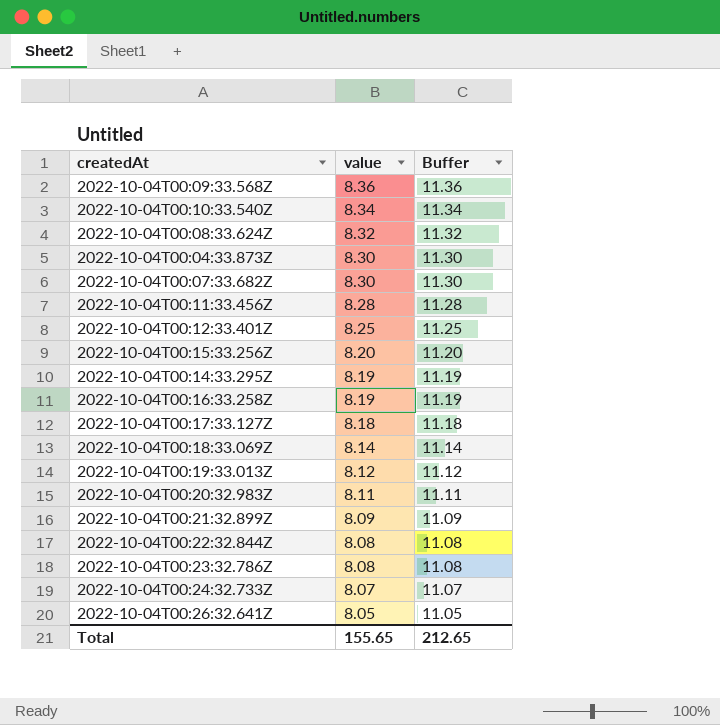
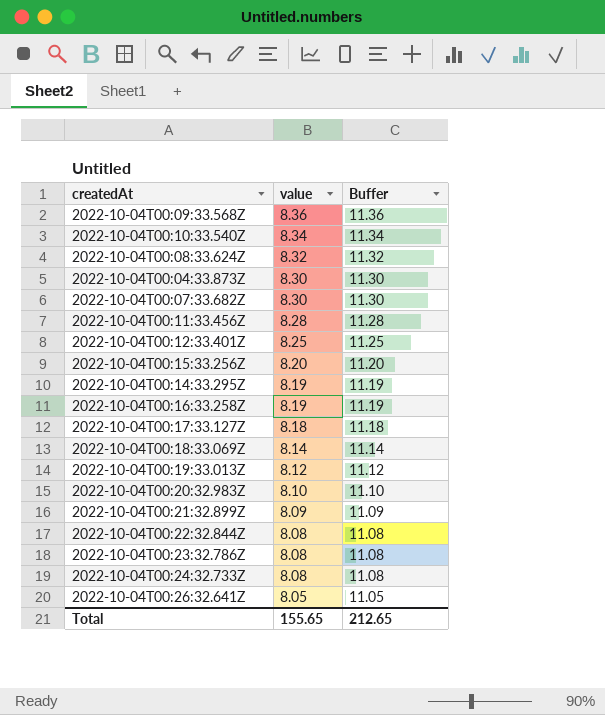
2022-10-04T00:20:32.983Z | value: 8.11 -> 8.10
2022-10-04T00:20:32.983Z | Buffer: 11.11 -> 11.10
2022-10-04T00:24:32.733Z | value: 8.07 -> 8.08
2022-10-04T00:24:32.733Z | Buffer: 11.07 -> 11.08

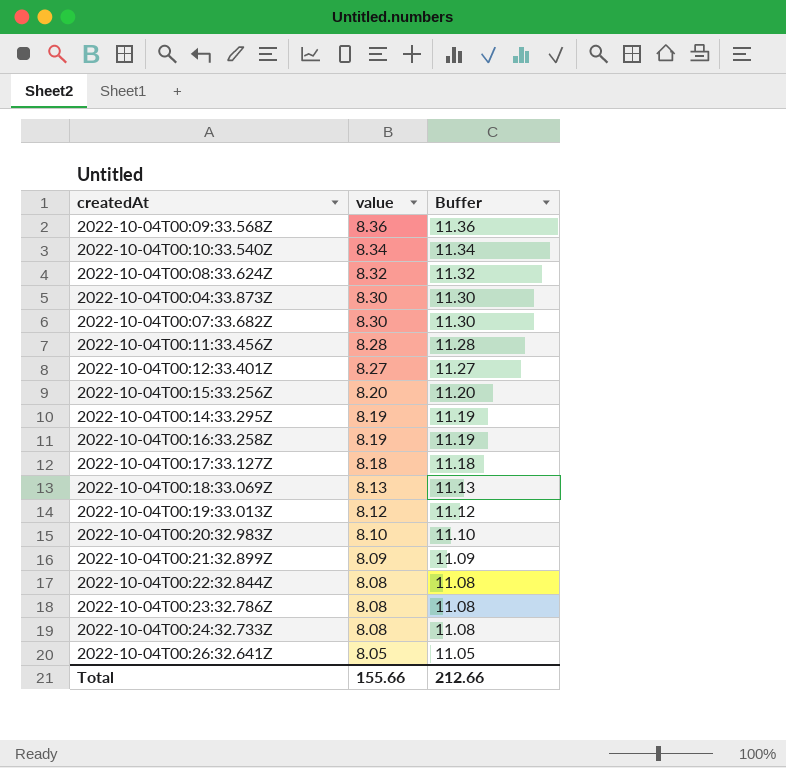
2022-10-04T00:12:33.401Z | value: 8.25 -> 8.27
2022-10-04T00:12:33.401Z | Buffer: 11.25 -> 11.27
2022-10-04T00:18:33.069Z | value: 8.14 -> 8.13
2022-10-04T00:18:33.069Z | Buffer: 11.14 -> 11.13
Total | value: 155.65 -> 155.66
Total | Buffer: 212.65 -> 212.66

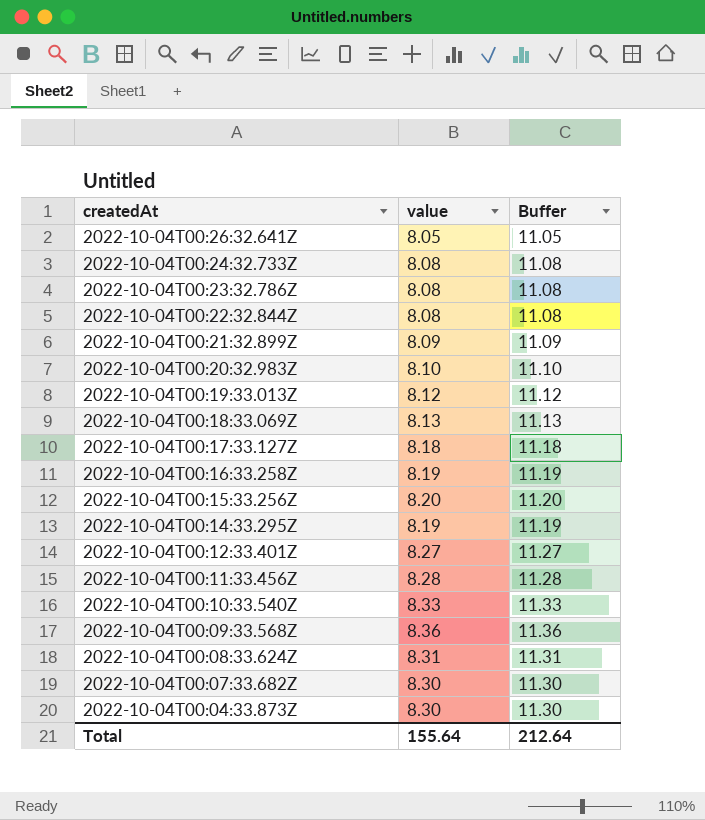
row order: value descending -> createdAt descending
2022-10-04T00:10:33.540Z | value: 8.34 -> 8.33
2022-10-04T00:10:33.540Z | Buffer: 11.34 -> 11.33
2022-10-04T00:08:33.624Z | value: 8.32 -> 8.31
2022-10-04T00:08:33.624Z | Buffer: 11.32 -> 11.31
Total | value: 155.66 -> 155.64
Total | Buffer: 212.66 -> 212.64

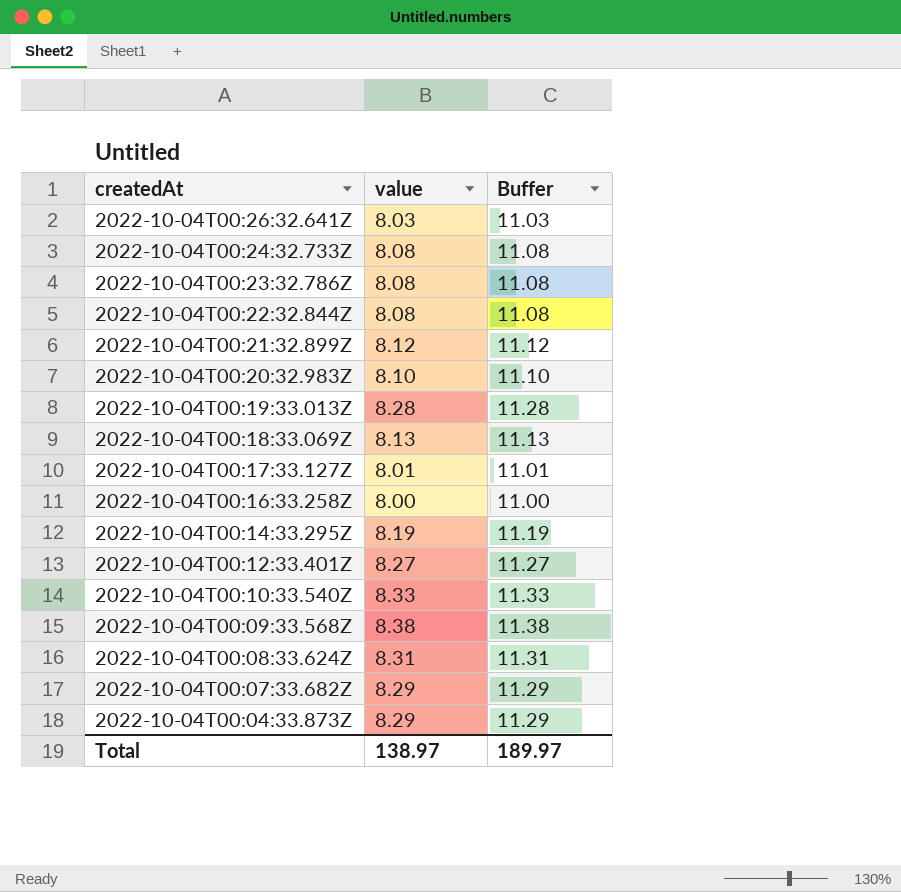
row 2022-10-04T00:15:33.256Z: 8.20 | 11.20 -> none
row 2022-10-04T00:11:33.456Z: 8.28 | 11.28 -> none
2022-10-04T00:26:32.641Z | value: 8.05 -> 8.03
2022-10-04T00:26:32.641Z | Buffer: 11.05 -> 11.03
2022-10-04T00:21:32.899Z | value: 8.09 -> 8.12
2022-10-04T00:21:32.899Z | Buffer: 11.09 -> 11.12
2022-10-04T00:19:33.013Z | value: 8.12 -> 8.28
2022-10-04T00:19:33.013Z | Buffer: 11.12 -> 11.28
2022-10-04T00:17:33.127Z | value: 8.18 -> 8.01
2022-10-04T00:17:33.127Z | Buffer: 11.18 -> 11.01
2022-10-04T00:16:33.258Z | value: 8.19 -> 8.00
2022-10-04T00:16:33.258Z | Buffer: 11.19 -> 11.00
2022-10-04T00:09:33.568Z | value: 8.36 -> 8.38
2022-10-04T00:09:33.568Z | Buffer: 11.36 -> 11.38
2022-10-04T00:07:33.682Z | value: 8.30 -> 8.29
2022-10-04T00:07:33.682Z | Buffer: 11.30 -> 11.29
2022-10-04T00:04:33.873Z | value: 8.30 -> 8.29
2022-10-04T00:04:33.873Z | Buffer: 11.30 -> 11.29
Total | value: 155.64 -> 138.97
Total | Buffer: 212.64 -> 189.97

